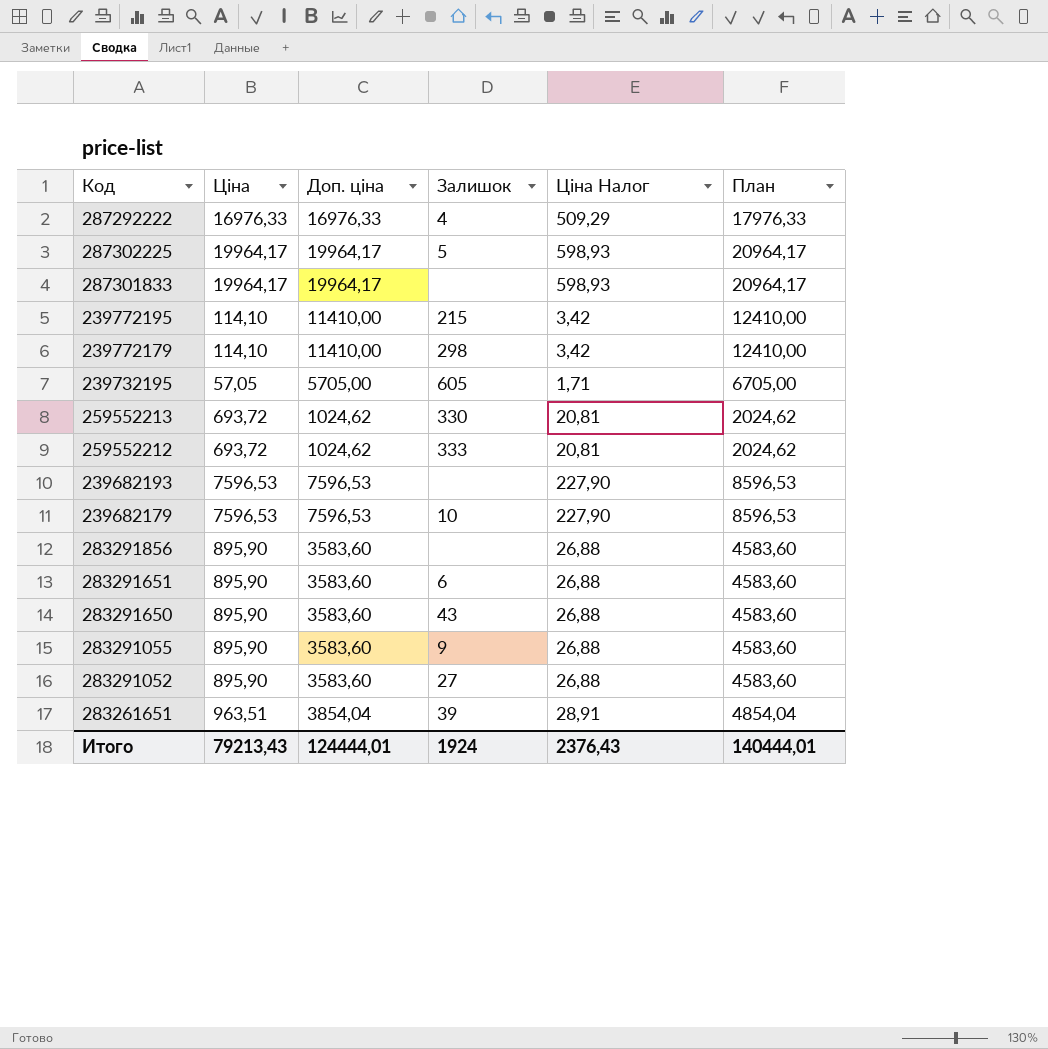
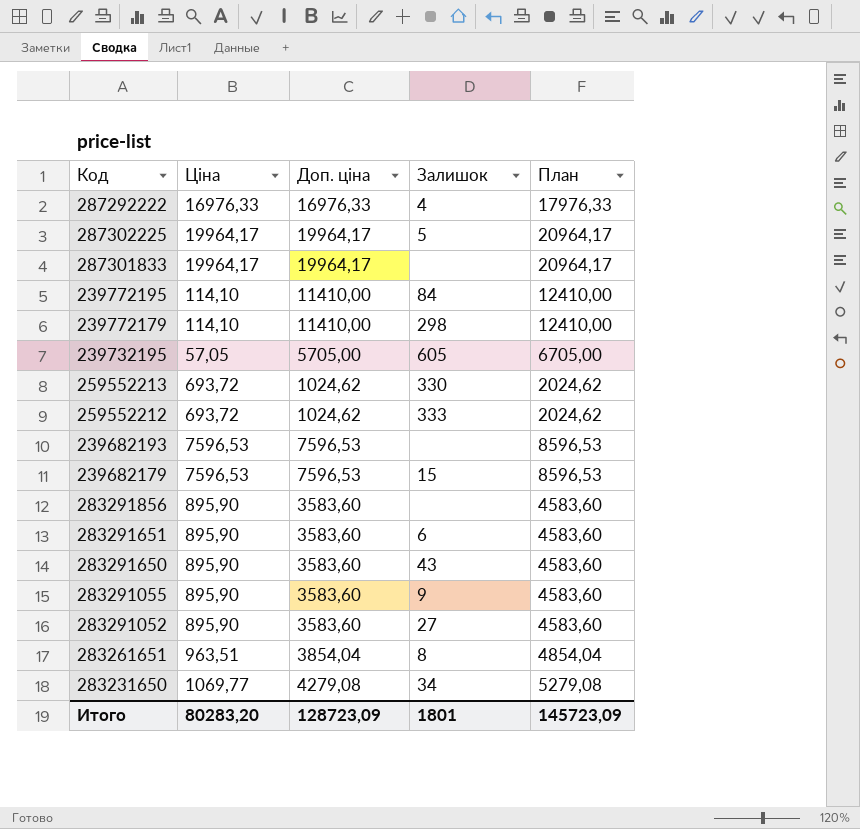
column Ціна Налог | formula: [Ціна] * 0,03 -> none
239772195 | Залишок: 215 -> 84
239682179 | Залишок: 10 -> 15
283261651 | Залишок: 39 -> 8
row 283231650: none -> 1069,77 | 4279,08 | 34 | 5279,08
Итого | Ціна: 79213,43 -> 80283,20
Итого | Доп. ціна: 124444,01 -> 128723,09
Итого | Залишок: 1924 -> 1801
Итого | План: 140444,01 -> 145723,09

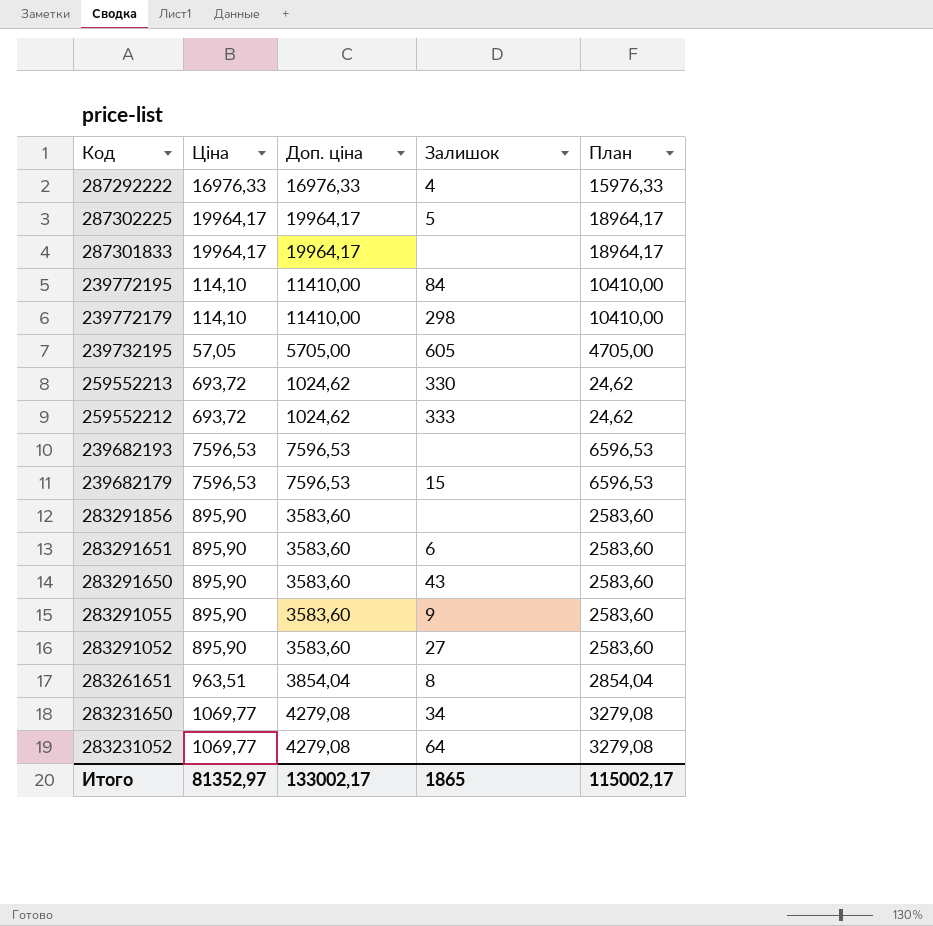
column План | formula: [Доп. ціна] + 1000 -> [Доп. ціна] - 1000
row 283231052: none -> 1069,77 | 4279,08 | 64 | 3279,08
Итого | Ціна: 80283,20 -> 81352,97
Итого | Доп. ціна: 128723,09 -> 133002,17
Итого | Залишок: 1801 -> 1865
Итого | План: 145723,09 -> 115002,17

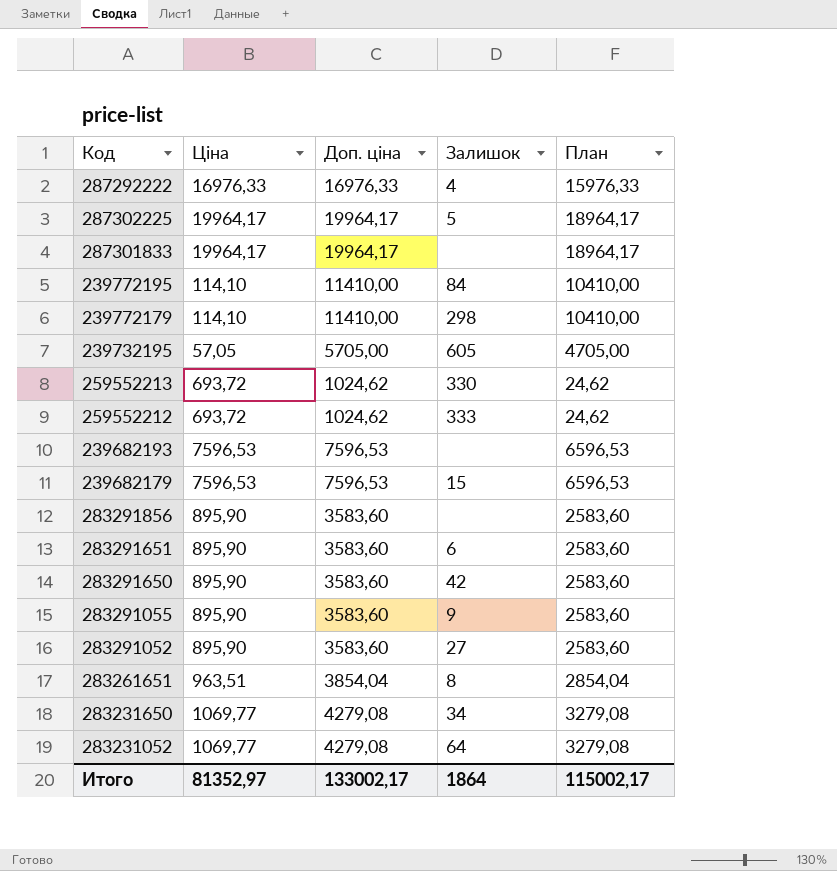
283291650 | Залишок: 43 -> 42
Итого | Залишок: 1865 -> 1864

